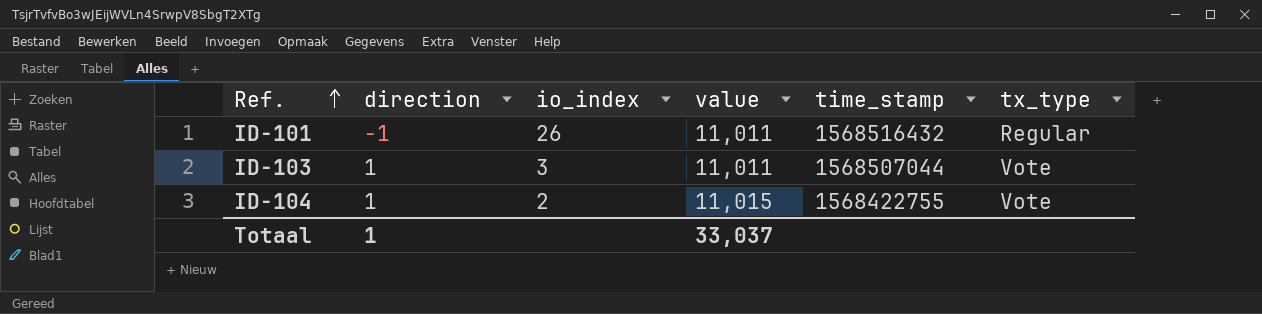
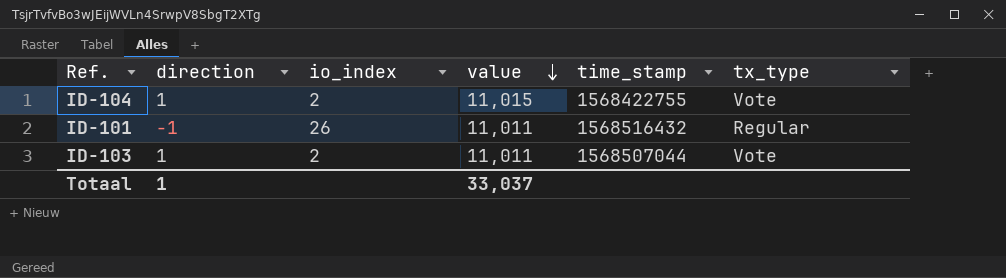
row order: Ref. ascending -> value descending
ID-103 | io_index: 3 -> 2

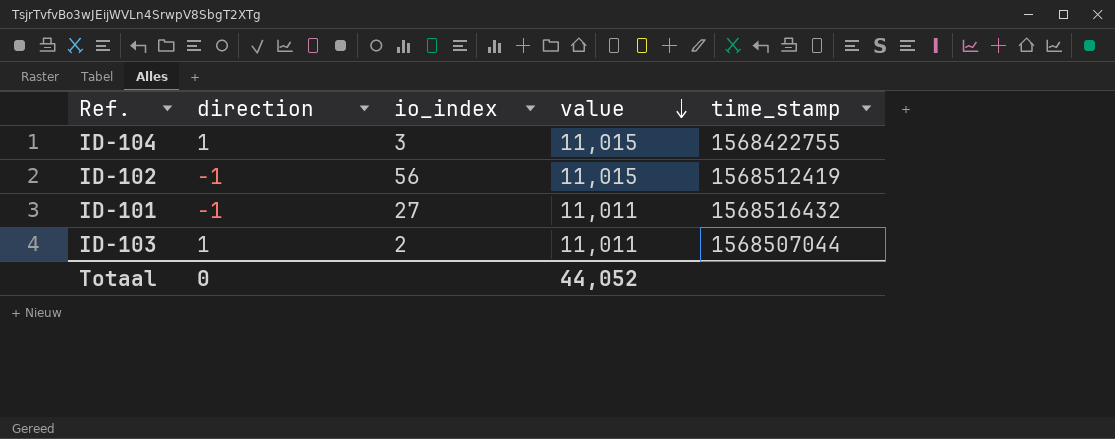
column tx_type | position: 6 -> none
ID-104 | io_index: 2 -> 3
row ID-102: none -> -1 | 56 | 11,015 | 1568512419
ID-101 | io_index: 26 -> 27
Totaal | direction: 1 -> 0
Totaal | value: 33,037 -> 44,052

